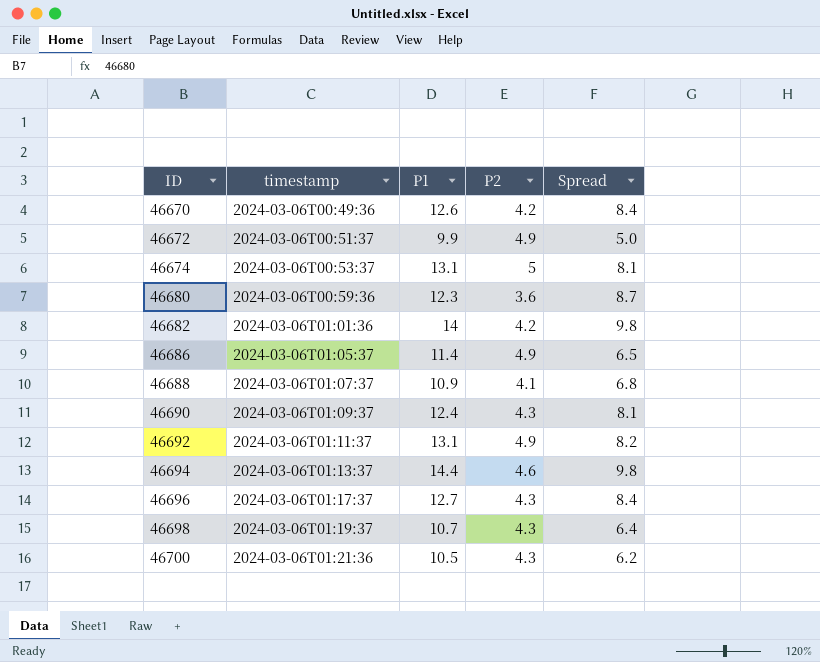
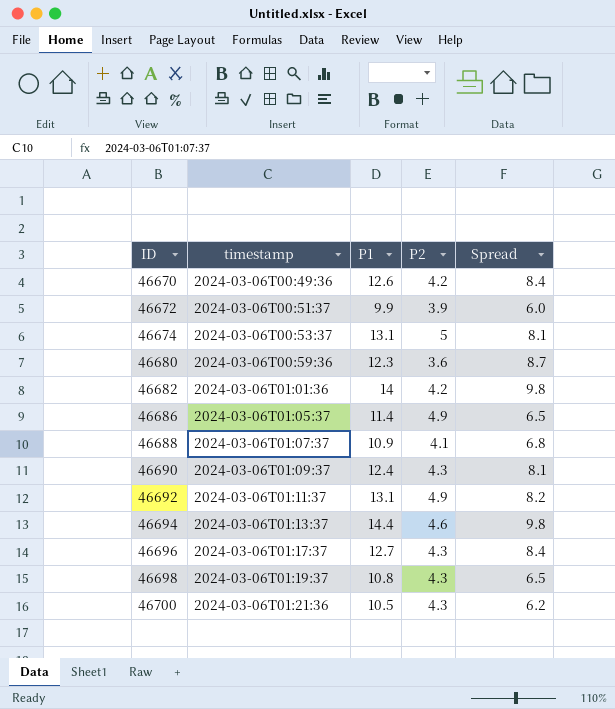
46672 | P2: 4.9 -> 3.9
46672 | Spread: 5.0 -> 6.0
46698 | P1: 10.7 -> 10.8
46698 | Spread: 6.4 -> 6.5

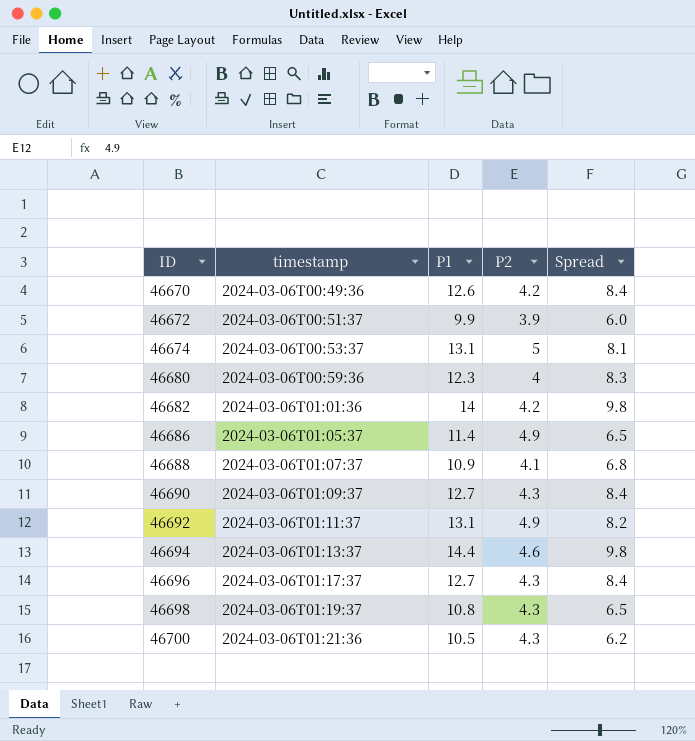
46680 | P2: 3.6 -> 4
46680 | Spread: 8.7 -> 8.3
46690 | P1: 12.4 -> 12.7
46690 | Spread: 8.1 -> 8.4

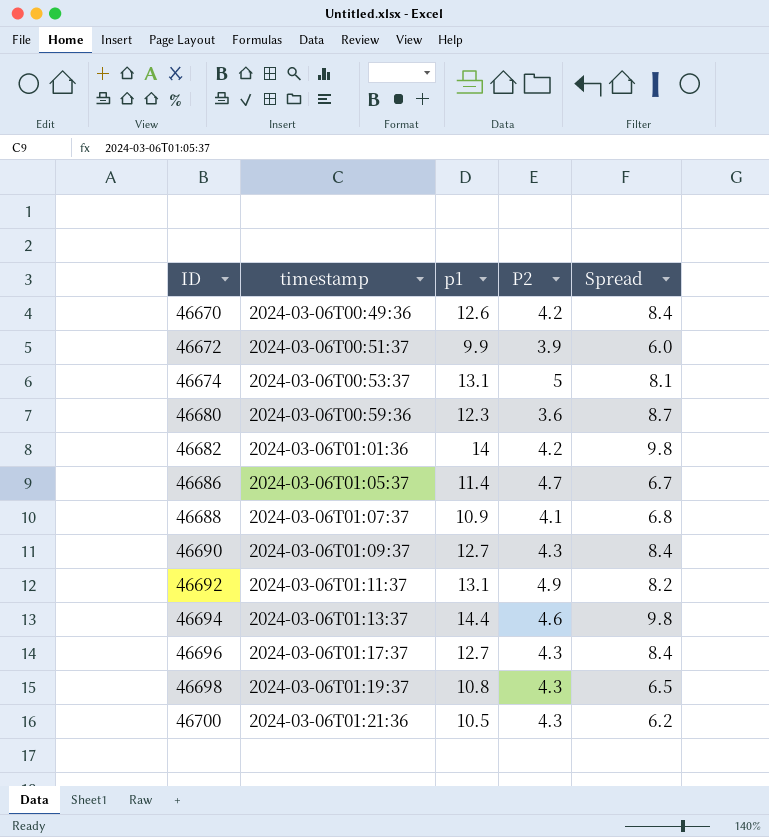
column name: P1 -> p1
46680 | P2: 4 -> 3.6
46680 | Spread: 8.3 -> 8.7
46686 | P2: 4.9 -> 4.7
46686 | Spread: 6.5 -> 6.7

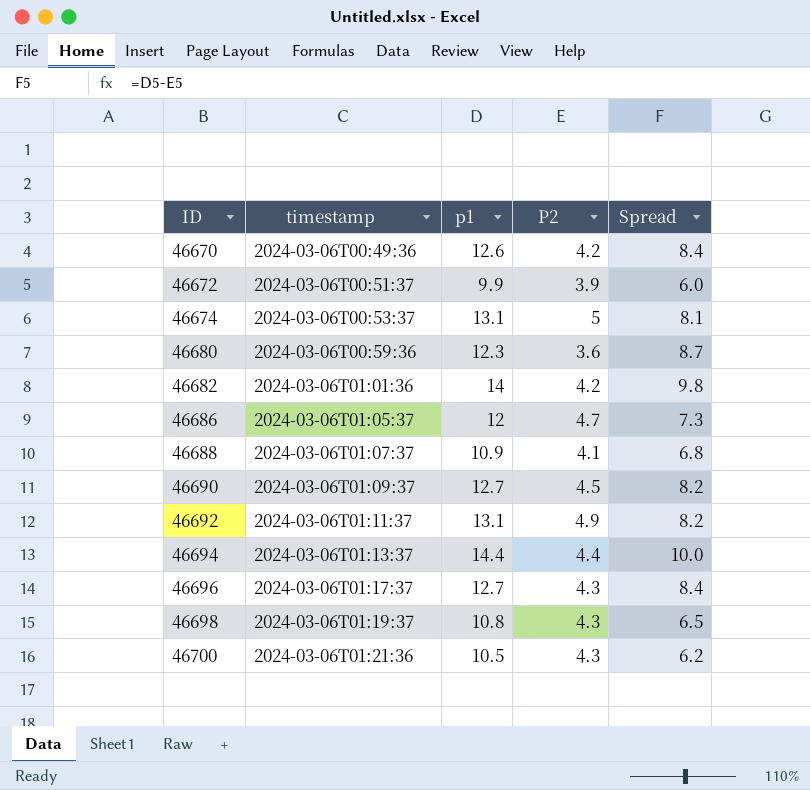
46686 | p1: 11.4 -> 12
46686 | Spread: 6.7 -> 7.3
46690 | P2: 4.3 -> 4.5
46690 | Spread: 8.4 -> 8.2
46694 | P2: 4.6 -> 4.4
46694 | Spread: 9.8 -> 10.0

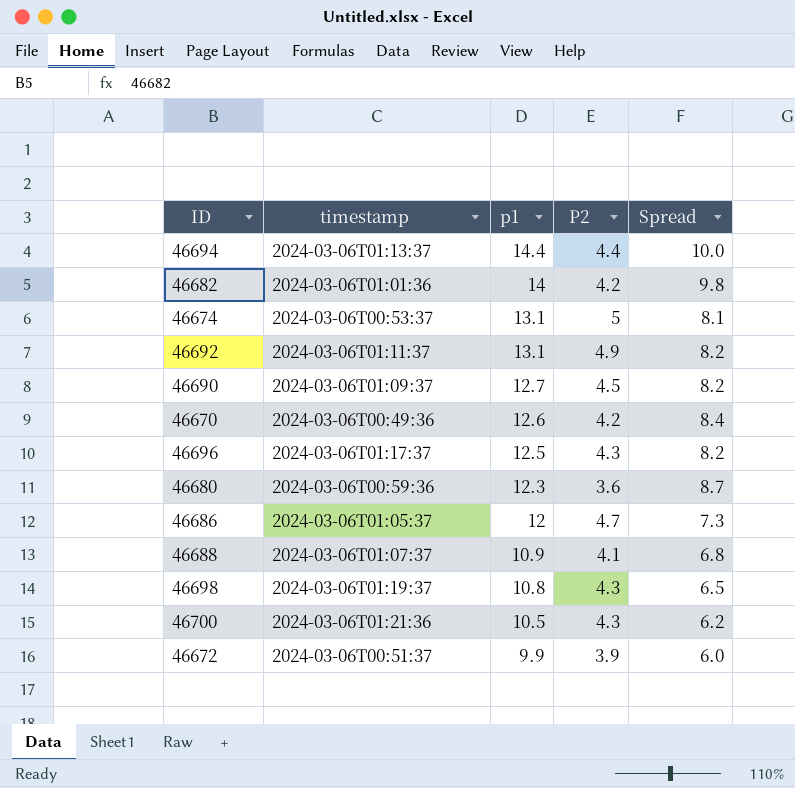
row order: ID ascending -> p1 descending
46696 | p1: 12.7 -> 12.5
46696 | Spread: 8.4 -> 8.2

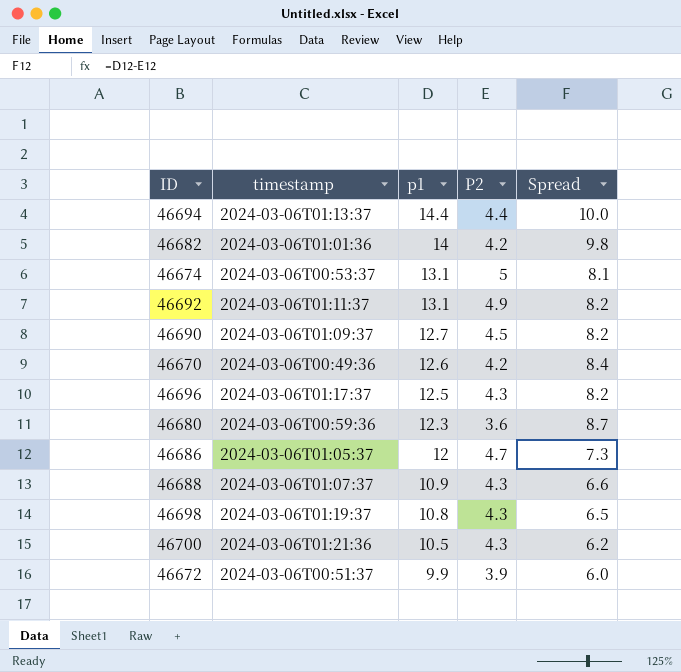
46688 | P2: 4.1 -> 4.3
46688 | Spread: 6.8 -> 6.6

